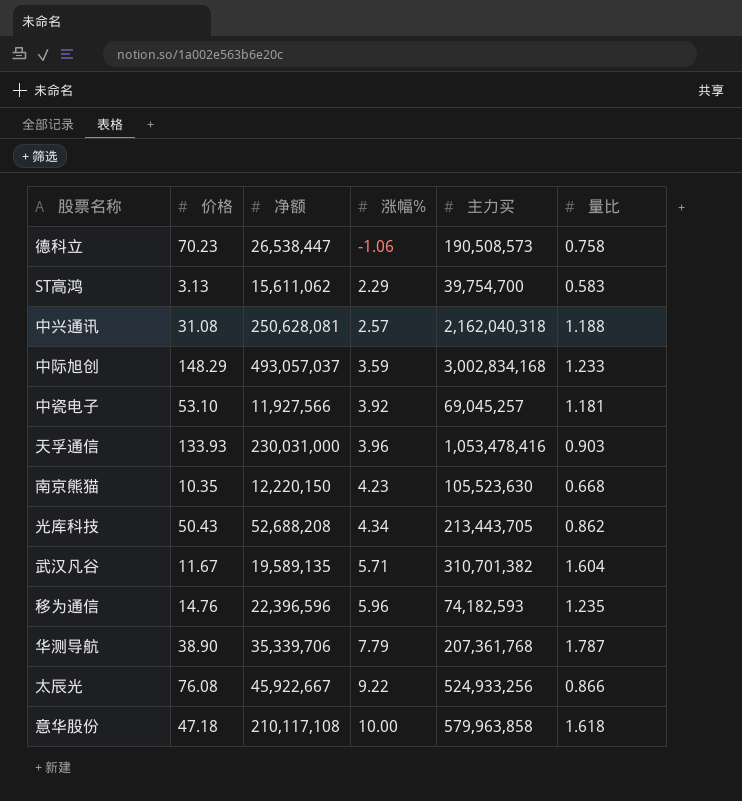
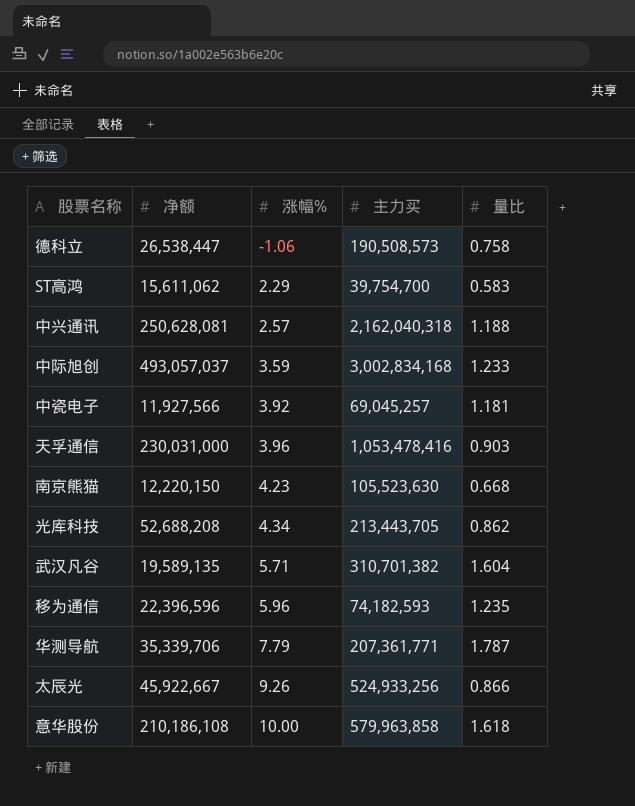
column 价格 | position: 2 -> none
华测导航 | 主力买: 207,361,768 -> 207,361,771
太辰光 | 涨幅%: 9.22 -> 9.26
意华股份 | 净额: 210,117,108 -> 210,186,108

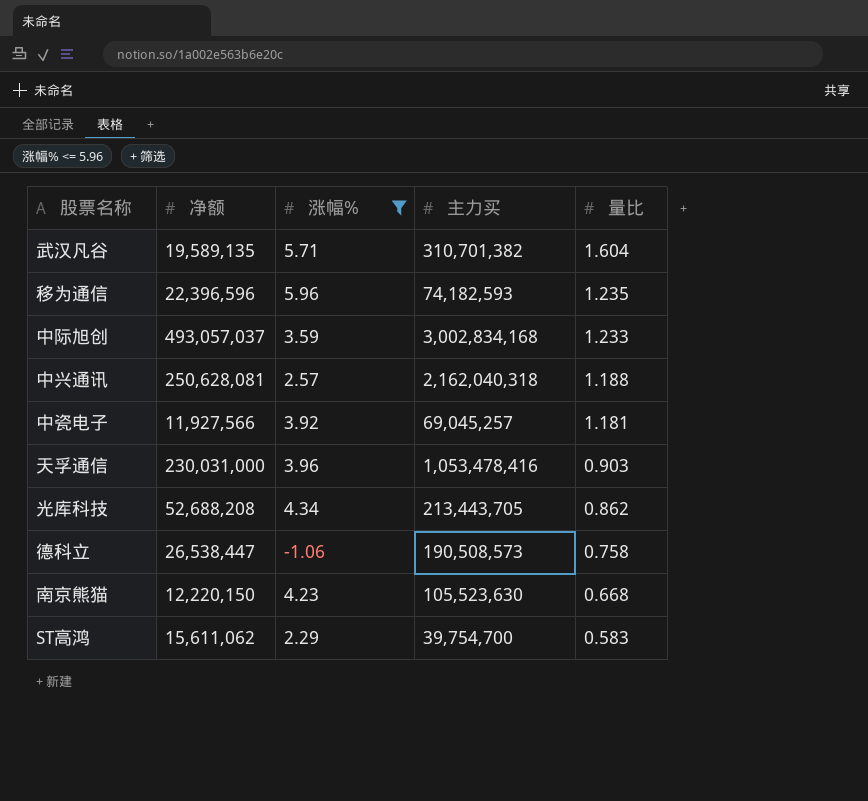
filter: none -> 涨幅% <= 5.96
row order: 涨幅% ascending -> 量比 descending

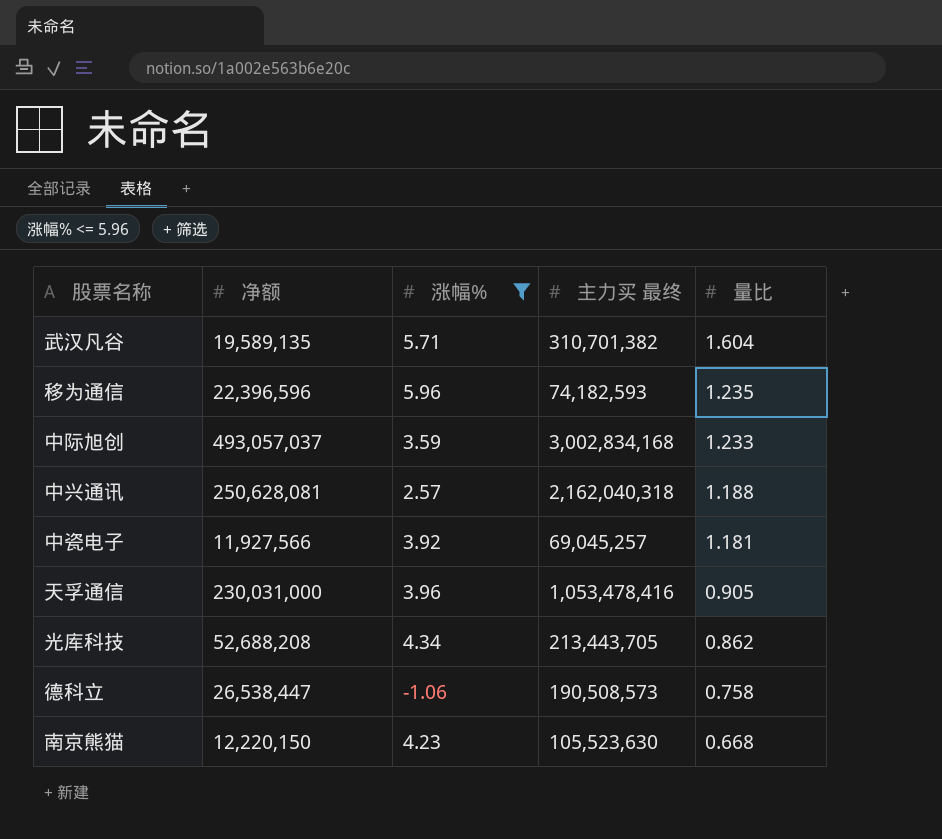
column name: 主力买 -> 主力买 最终
row ST高鸿: 15,611,062 | 2.29 | 39,754,700 | 0.583 -> none
天孚通信 | 量比: 0.903 -> 0.905

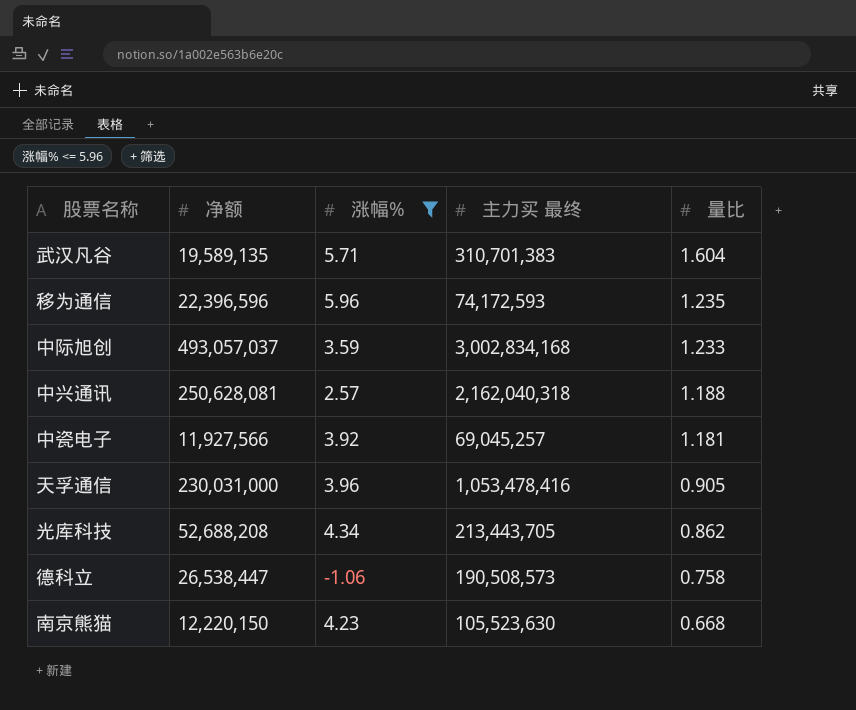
武汉凡谷 | 主力买 最终: 310,701,382 -> 310,701,383
移为通信 | 主力买 最终: 74,182,593 -> 74,172,593

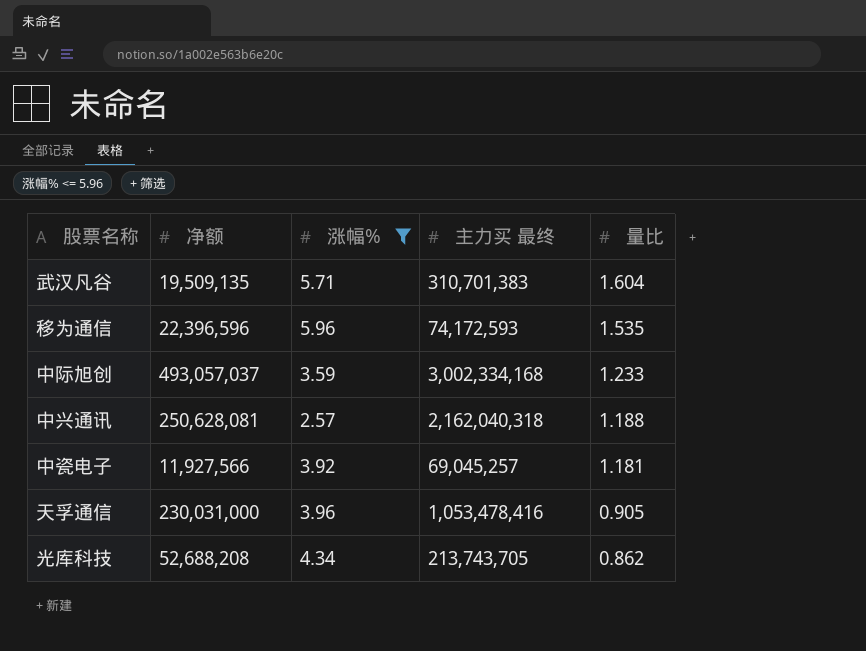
row 德科立: 26,538,447 | -1.06 | 190,508,573 | 0.758 -> none
row 南京熊猫: 12,220,150 | 4.23 | 105,523,630 | 0.668 -> none
武汉凡谷 | 净额: 19,589,135 -> 19,509,135
移为通信 | 量比: 1.235 -> 1.535
中际旭创 | 主力买 最终: 3,002,834,168 -> 3,002,334,168
光库科技 | 主力买 最终: 213,443,705 -> 213,743,705

